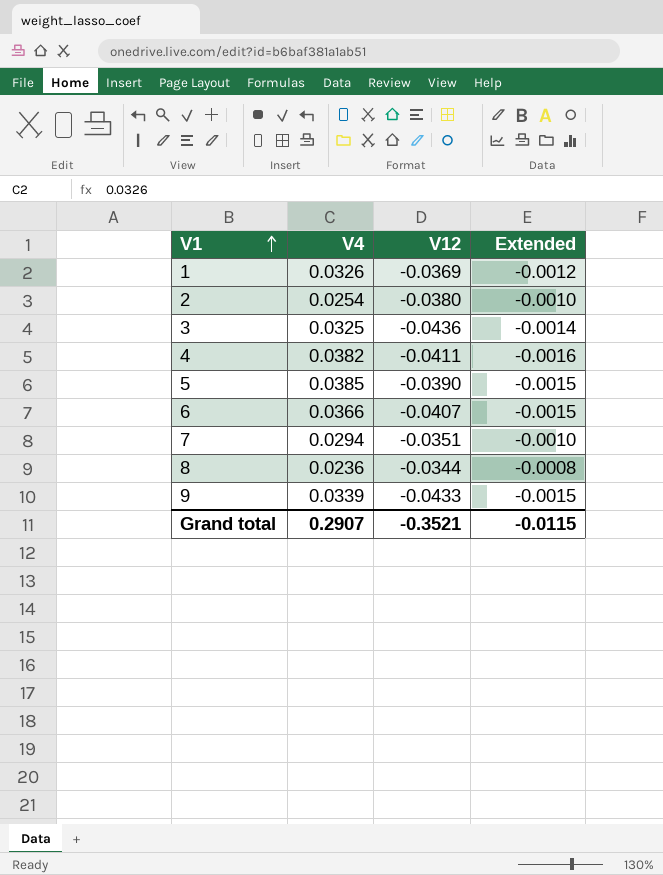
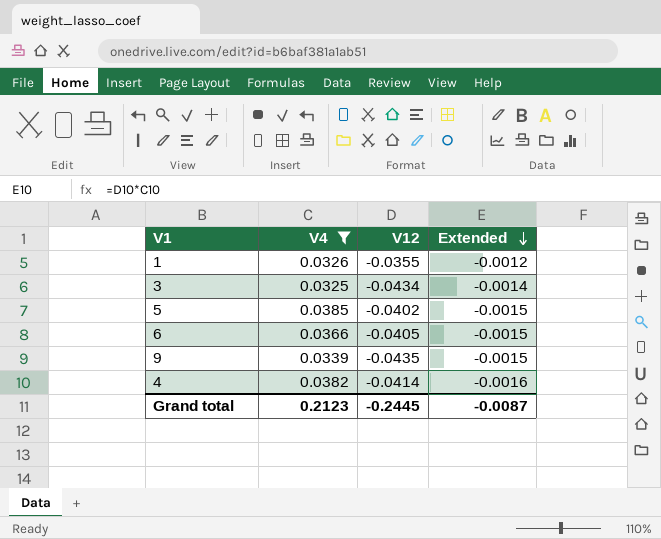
filter: none -> V4 >= 0.0325
row order: V1 ascending -> Extended descending
1 | V12: -0.0369 -> -0.0355
3 | V12: -0.0436 -> -0.0434
5 | V12: -0.0390 -> -0.0402
6 | V12: -0.0407 -> -0.0405
9 | V12: -0.0433 -> -0.0435
4 | V12: -0.0411 -> -0.0414
Grand total | V4: 0.2907 -> 0.2123
Grand total | V12: -0.3521 -> -0.2445
Grand total | Extended: -0.0115 -> -0.0087

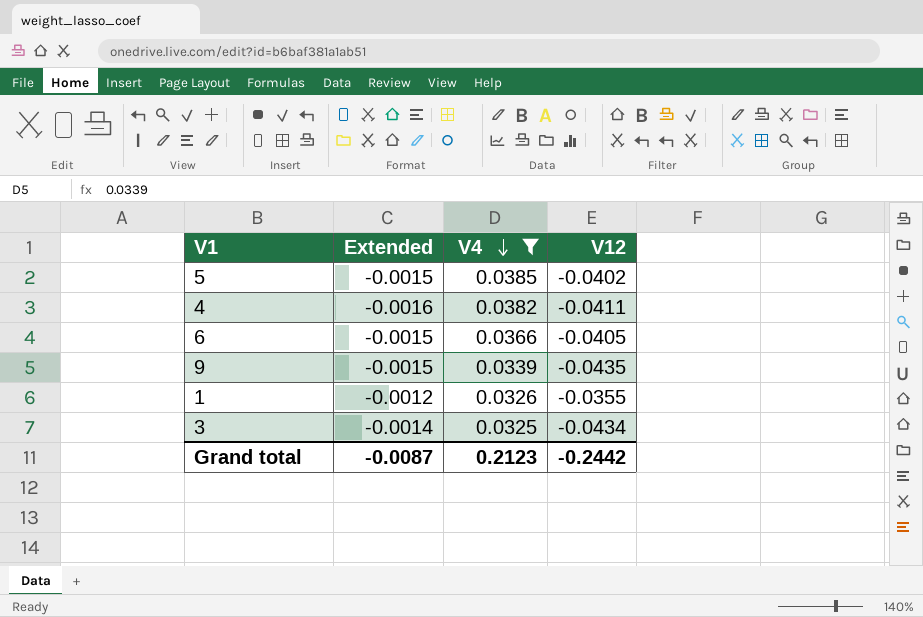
row order: Extended descending -> V4 descending
column Extended | position: 4 -> 2
4 | V12: -0.0414 -> -0.0411
Grand total | V12: -0.2445 -> -0.2442

